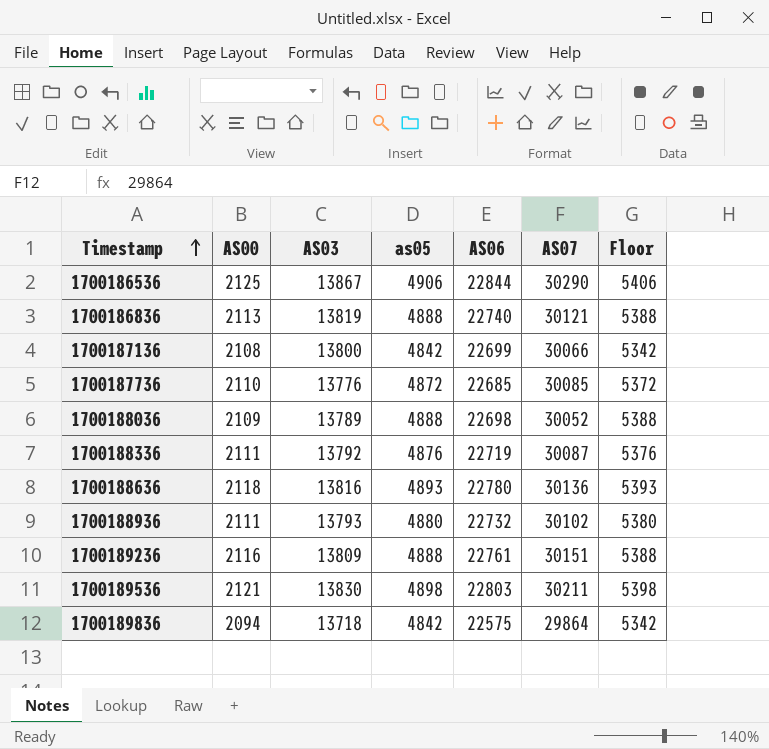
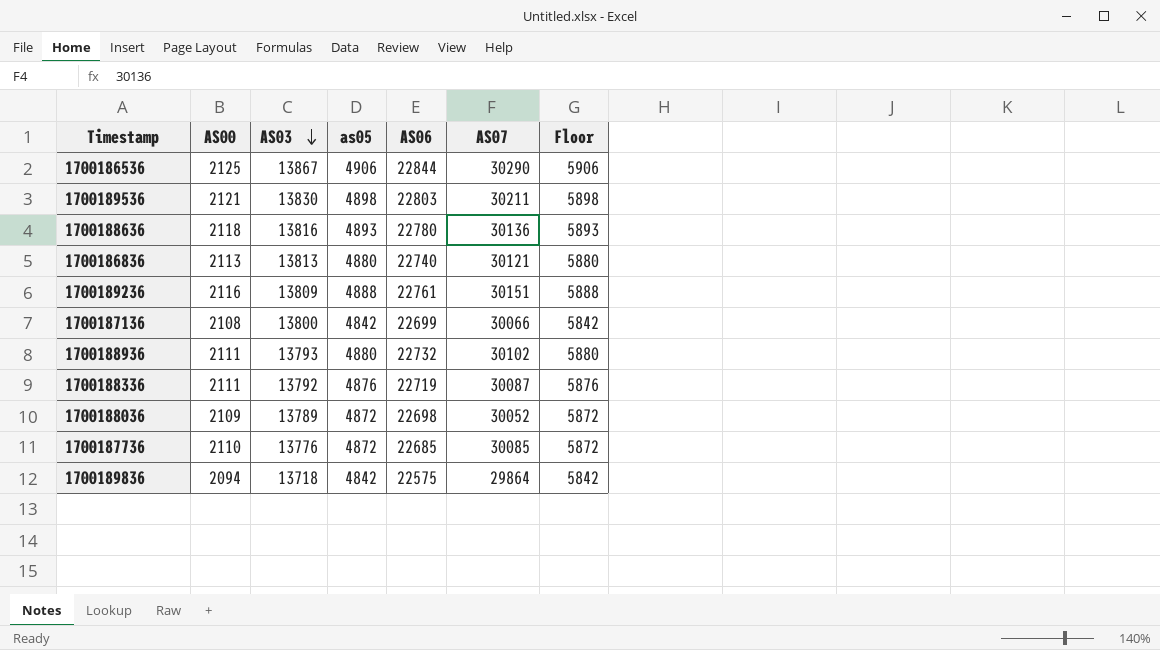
row order: Timestamp ascending -> AS03 descending
column Floor | formula: [as05] + 500 -> [as05] + 1000
1700186836 | AS03: 13819 -> 13813
1700186836 | as05: 4888 -> 4880
1700188036 | as05: 4888 -> 4872

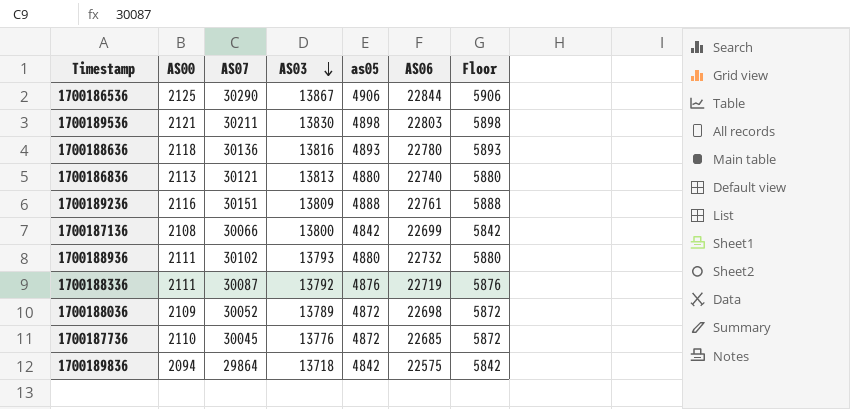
column AS07 | position: 6 -> 3
1700187736 | AS07: 30085 -> 30045

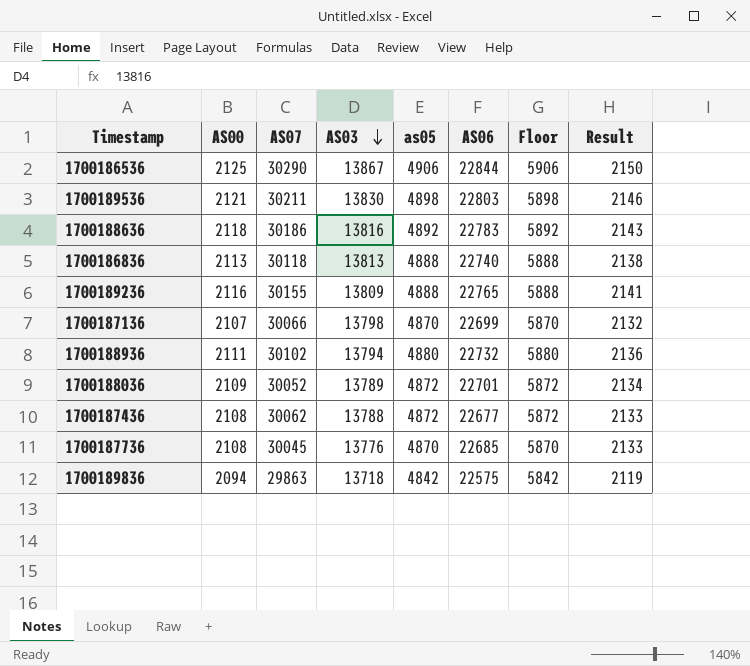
column Result | formula: none -> [AS00] + 25
row 1700188336: 2111 | 30087 | 13792 | 4876 | 22719 | 5876 -> none
1700188636 | AS07: 30136 -> 30186
1700188636 | as05: 4893 -> 4892
1700188636 | AS06: 22780 -> 22783
1700188636 | Floor: 5893 -> 5892
1700186836 | AS07: 30121 -> 30118
1700186836 | as05: 4880 -> 4888
1700186836 | Floor: 5880 -> 5888
1700189236 | AS07: 30151 -> 30155
1700189236 | AS06: 22761 -> 22765
1700187136 | AS00: 2108 -> 2107
1700187136 | AS03: 13800 -> 13798
1700187136 | as05: 4842 -> 4870
1700187136 | Floor: 5842 -> 5870
1700188936 | AS03: 13793 -> 13794
1700188036 | AS06: 22698 -> 22701
row 1700187436: none -> 2108 | 30062 | 13788 | 4872 | 22677 | 5872 | 2133
1700187736 | AS00: 2110 -> 2108
1700187736 | as05: 4872 -> 4870
1700187736 | Floor: 5872 -> 5870
1700189836 | AS07: 29864 -> 29863

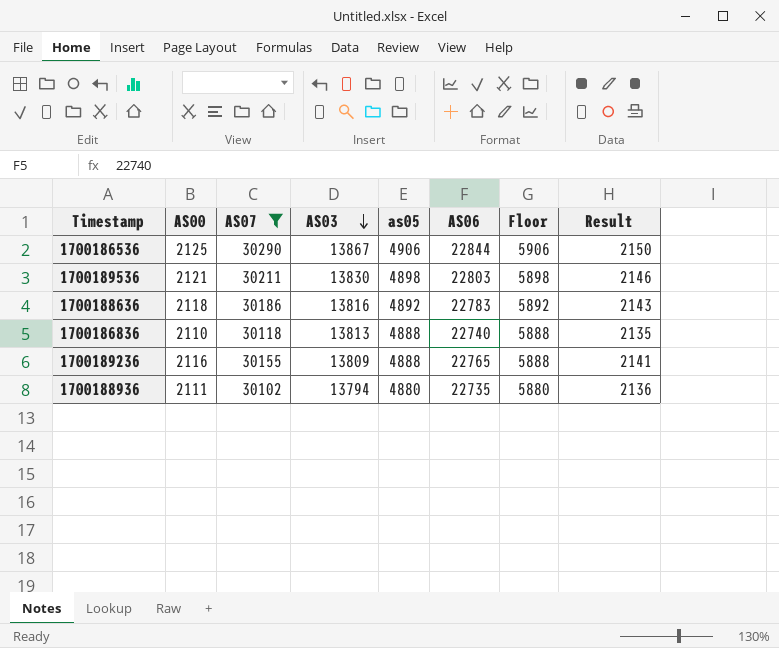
filter: none -> AS07 >= 30102
1700186836 | AS00: 2113 -> 2110
1700186836 | Result: 2138 -> 2135
1700188936 | AS06: 22732 -> 22735

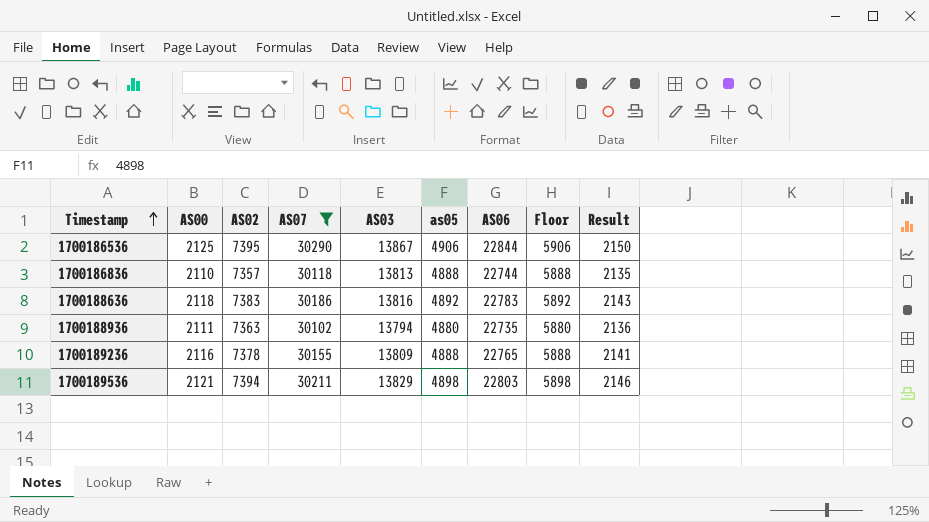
row order: AS03 descending -> Timestamp ascending
column AS02 | position: none -> 3
1700186836 | AS06: 22740 -> 22744
1700189536 | AS03: 13830 -> 13829

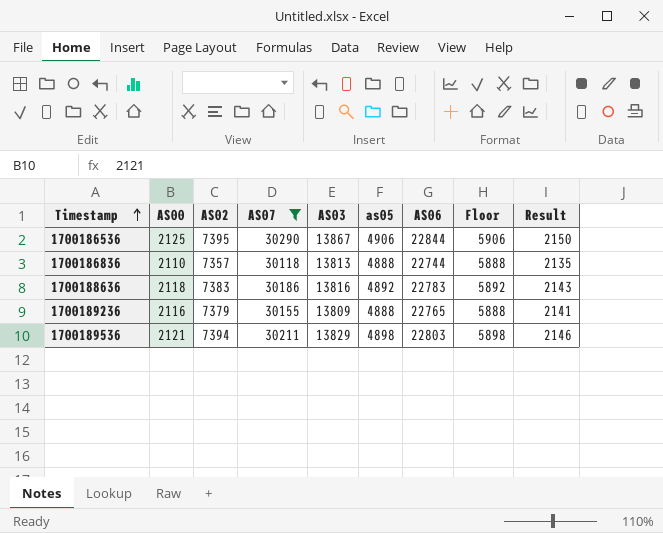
row 1700188936: 2111 | 7363 | 30102 | 13794 | 4880 | 22735 | 5880 | 2136 -> none
1700189236 | AS02: 7378 -> 7379

